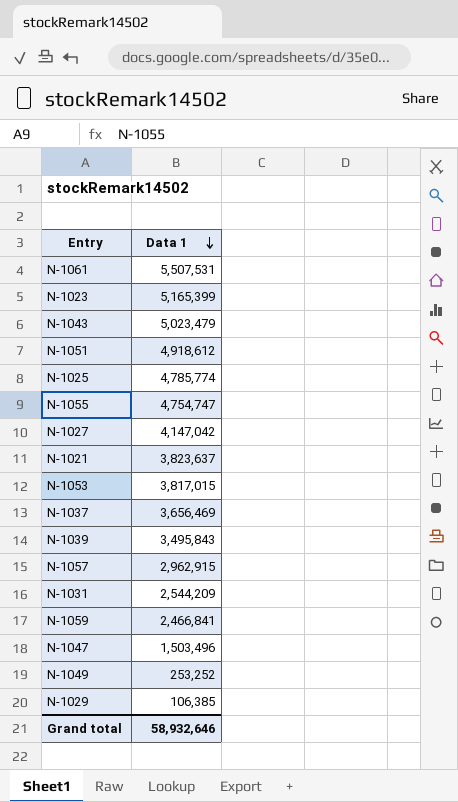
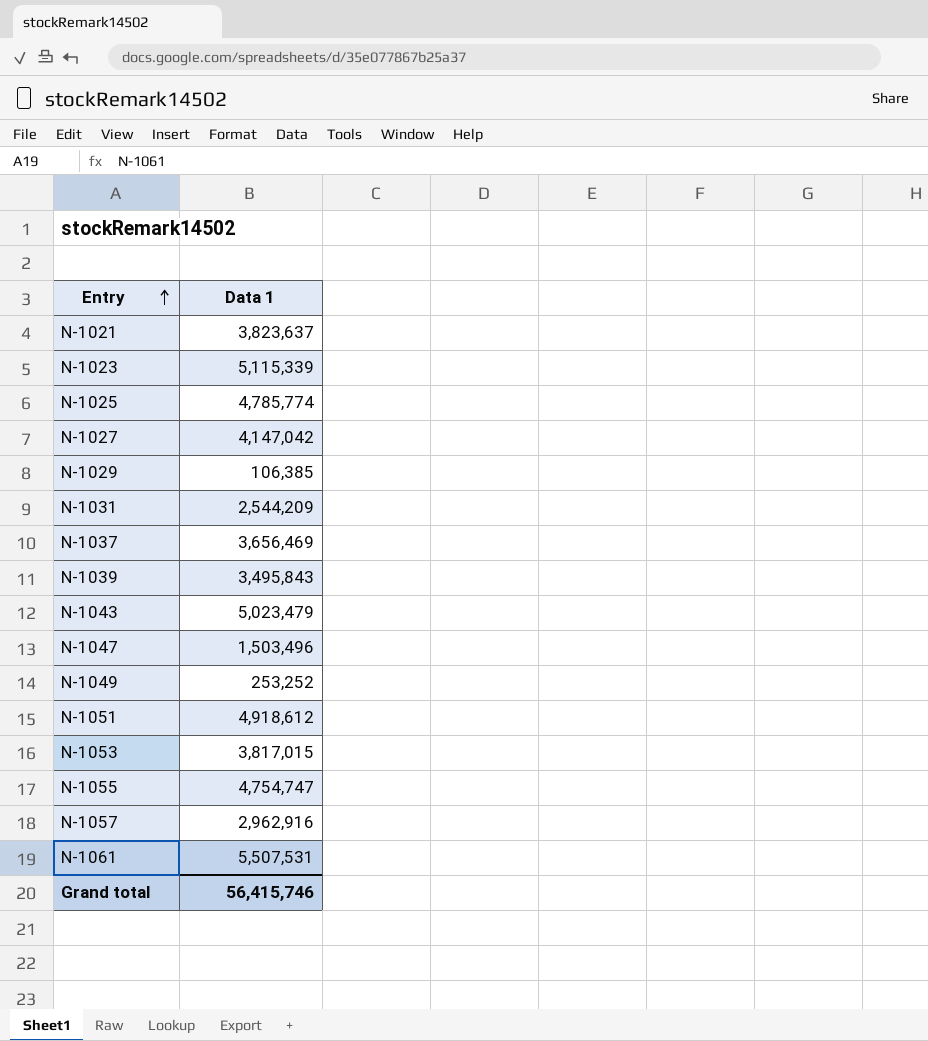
row order: Data 1 descending -> Entry ascending
row N-1059: 2,466,841 -> none
N-1023 | Data 1: 5,165,399 -> 5,115,339
N-1057 | Data 1: 2,962,915 -> 2,962,916
Grand total | Data 1: 58,932,646 -> 56,415,746

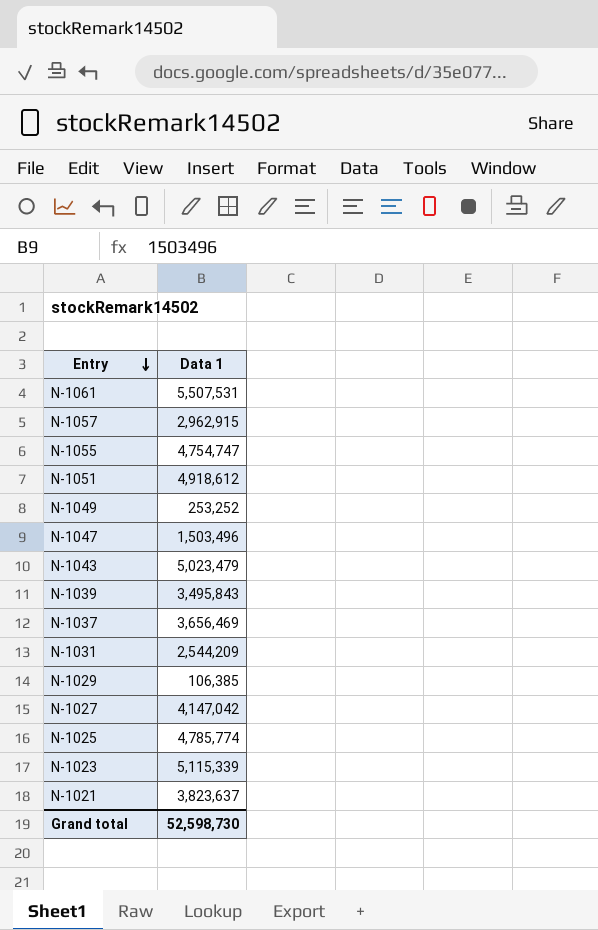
row order: Entry ascending -> Entry descending
row N-1053: 3,817,015 -> none
N-1057 | Data 1: 2,962,916 -> 2,962,915
Grand total | Data 1: 56,415,746 -> 52,598,730

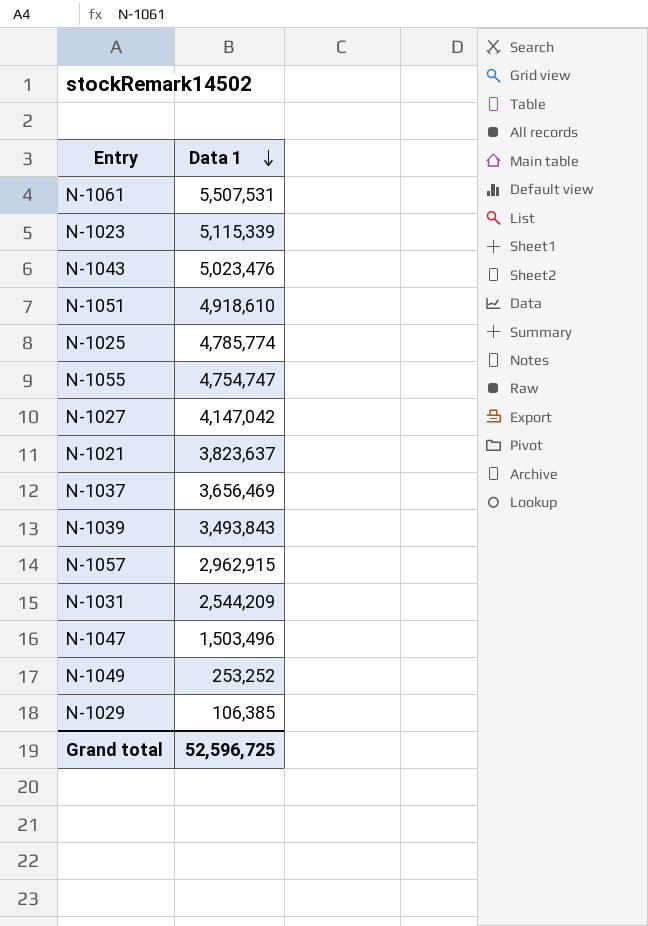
row order: Entry descending -> Data 1 descending
N-1043 | Data 1: 5,023,479 -> 5,023,476
N-1051 | Data 1: 4,918,612 -> 4,918,610
N-1039 | Data 1: 3,495,843 -> 3,493,843
Grand total | Data 1: 52,598,730 -> 52,596,725

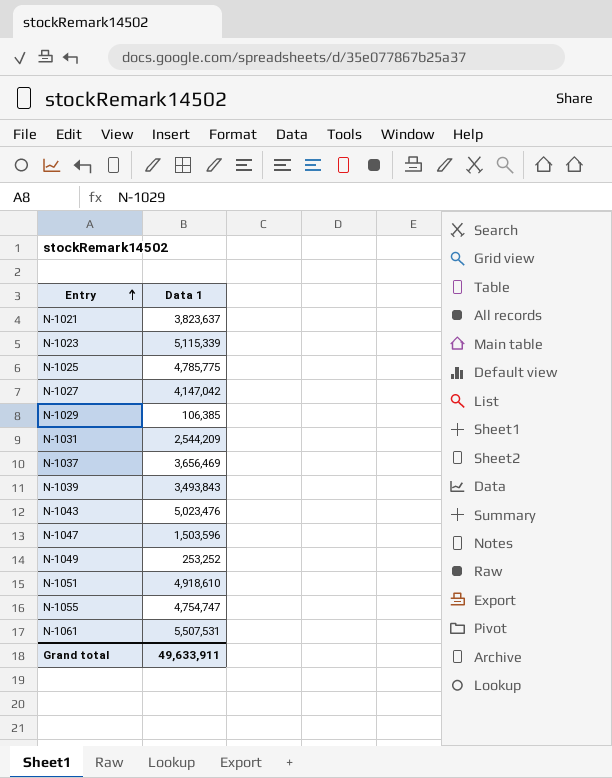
row order: Data 1 descending -> Entry ascending
row N-1057: 2,962,915 -> none
N-1025 | Data 1: 4,785,774 -> 4,785,775
N-1047 | Data 1: 1,503,496 -> 1,503,596
Grand total | Data 1: 52,596,725 -> 49,633,911

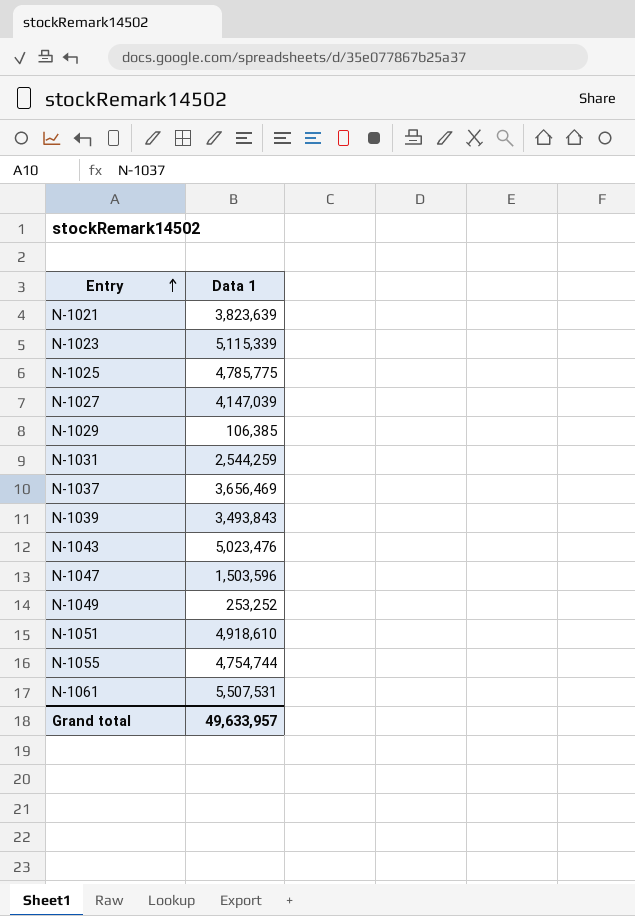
N-1021 | Data 1: 3,823,637 -> 3,823,639
N-1027 | Data 1: 4,147,042 -> 4,147,039
N-1031 | Data 1: 2,544,209 -> 2,544,259
N-1055 | Data 1: 4,754,747 -> 4,754,744
Grand total | Data 1: 49,633,911 -> 49,633,957

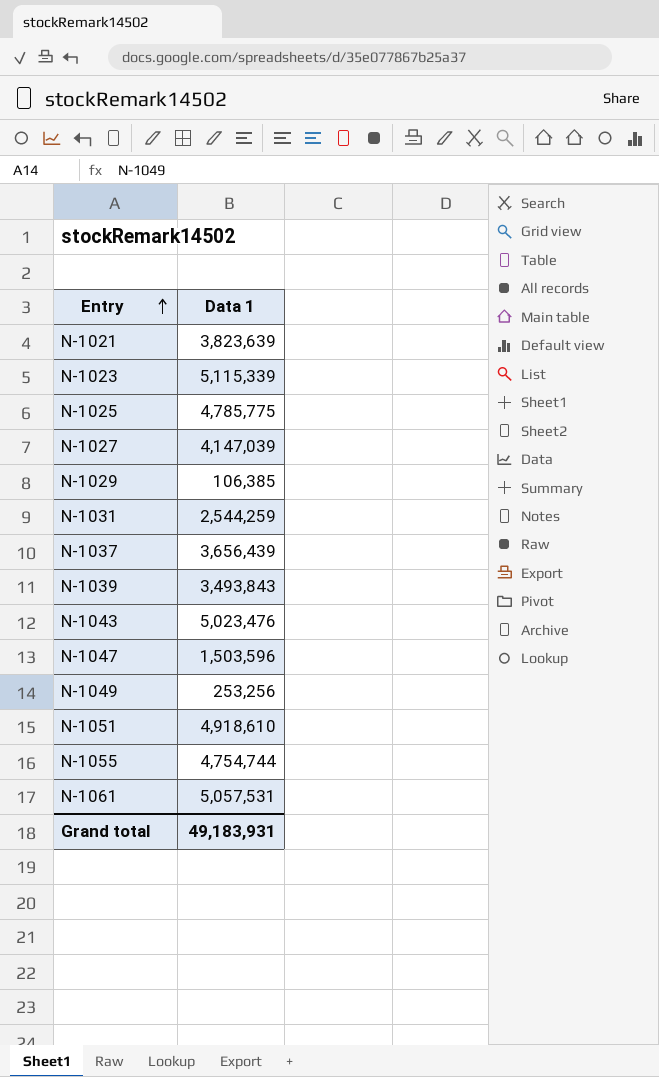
N-1037 | Data 1: 3,656,469 -> 3,656,439
N-1049 | Data 1: 253,252 -> 253,256
N-1061 | Data 1: 5,507,531 -> 5,057,531
Grand total | Data 1: 49,633,957 -> 49,183,931

